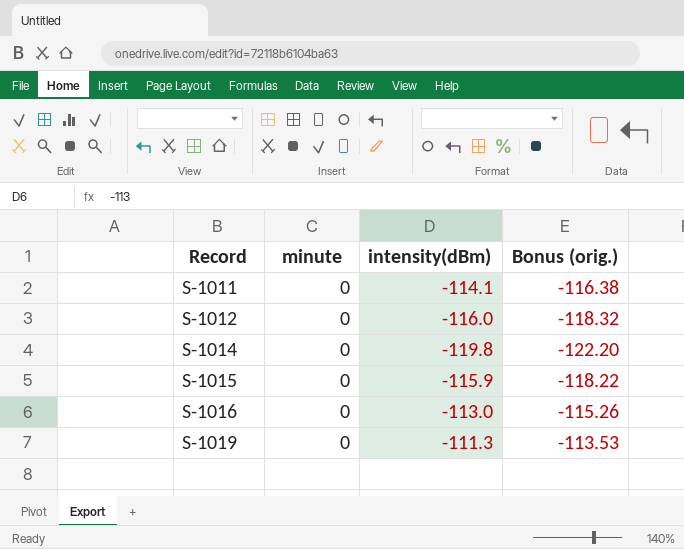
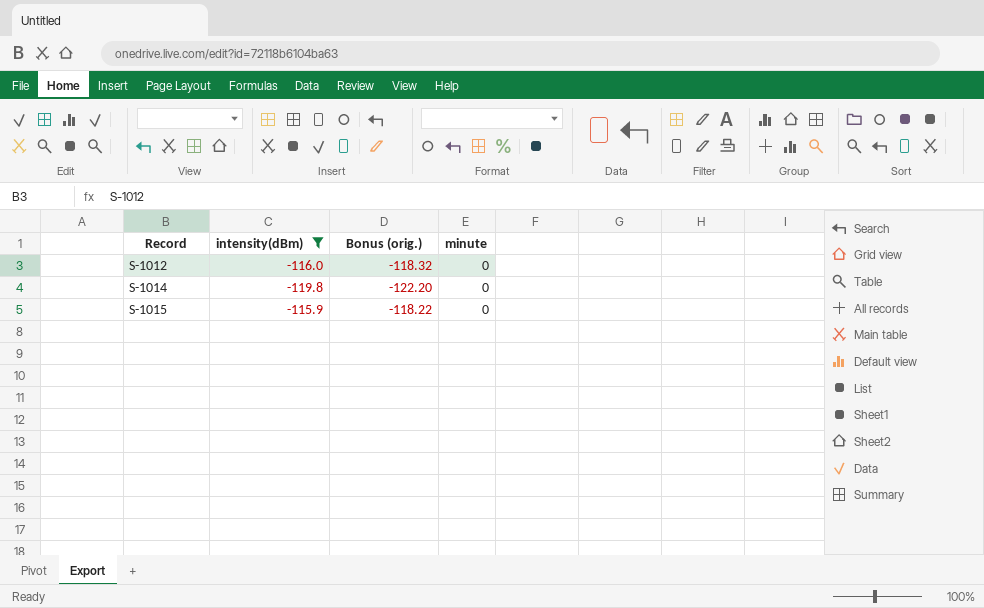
filter: none -> intensity(dBm) <= -115.9
column minute | position: 2 -> 4

